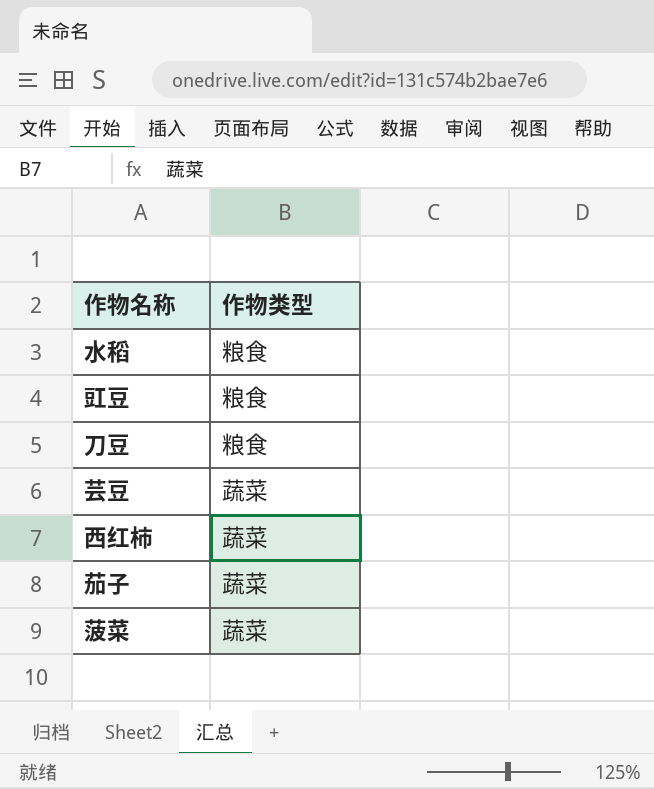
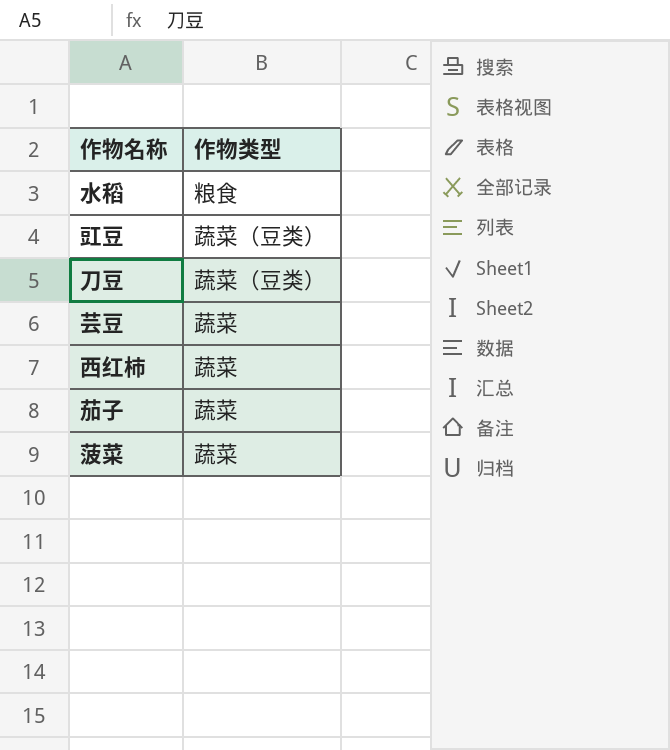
豇豆 | 作物类型: 粮食 -> 蔬菜（豆类）
刀豆 | 作物类型: 粮食 -> 蔬菜（豆类）

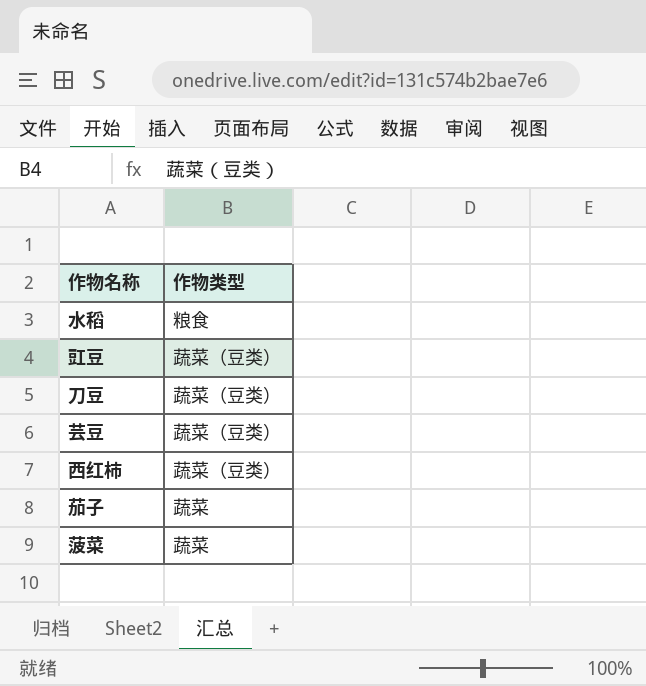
芸豆 | 作物类型: 蔬菜 -> 蔬菜（豆类）
西红柿 | 作物类型: 蔬菜 -> 蔬菜（豆类）

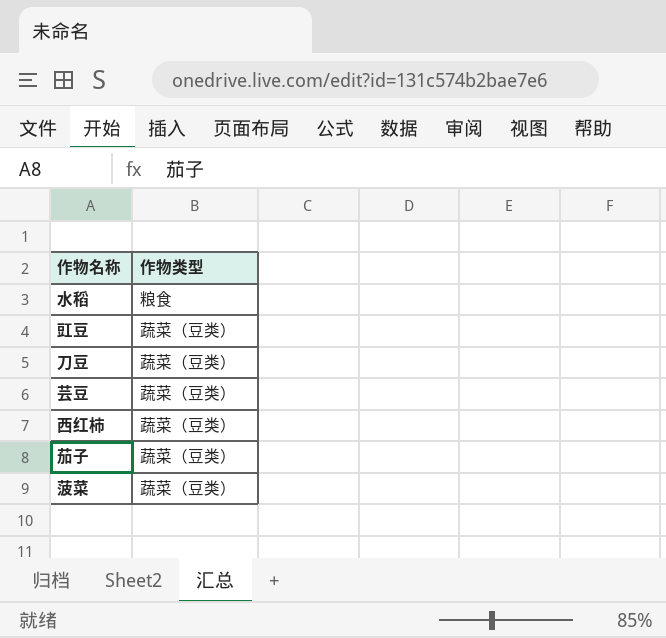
茄子 | 作物类型: 蔬菜 -> 蔬菜（豆类）
菠菜 | 作物类型: 蔬菜 -> 蔬菜（豆类）

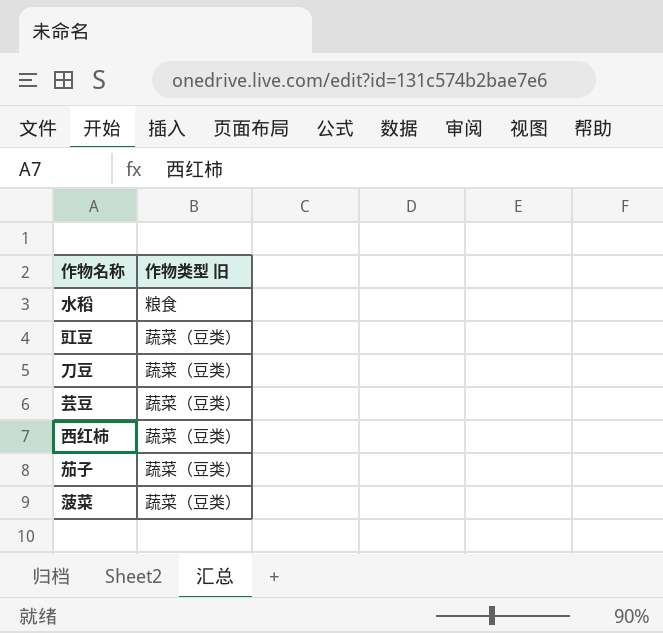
column name: 作物类型 -> 作物类型 旧

